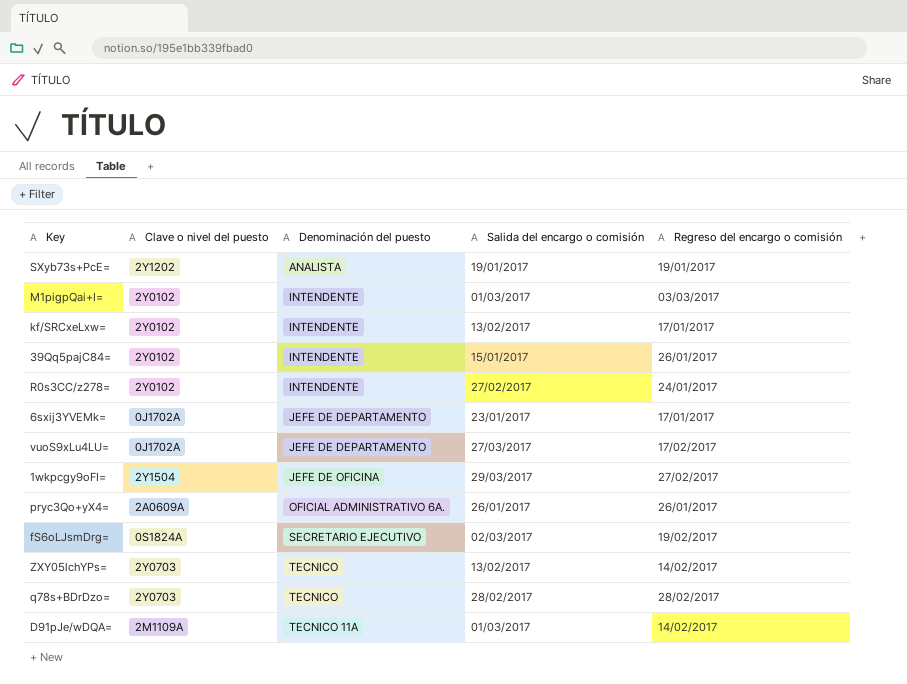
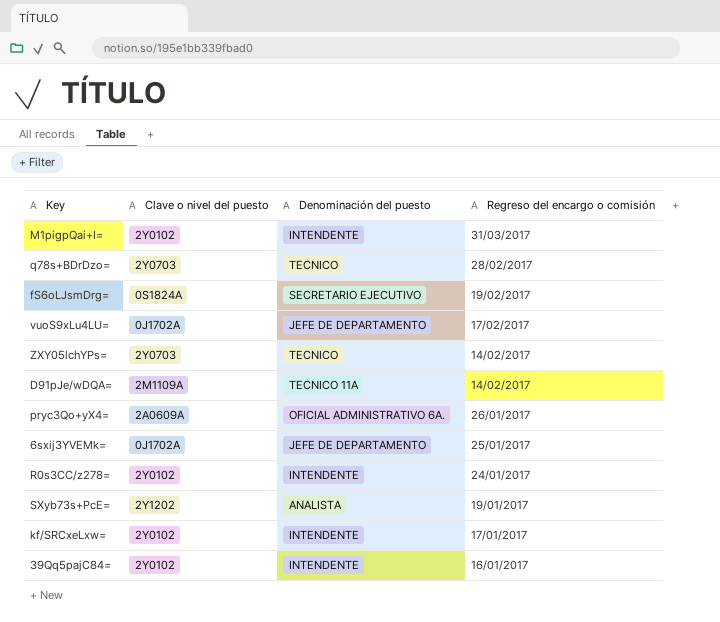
row order: Denominación del puesto ascending -> Regreso del encargo o comisión descending
column Salida del encargo o comisión | position: 4 -> none
row 1wkpcgy9oFI=: 2Y1504 | JEFE DE OFICINA | 29/03/2017 | 27/02/2017 -> none
M1pigpQai+I= | Regreso del encargo o comisión: 03/03/2017 -> 31/03/2017
6sxij3YVEMk= | Regreso del encargo o comisión: 17/01/2017 -> 25/01/2017
39Qq5pajC84= | Regreso del encargo o comisión: 26/01/2017 -> 16/01/2017

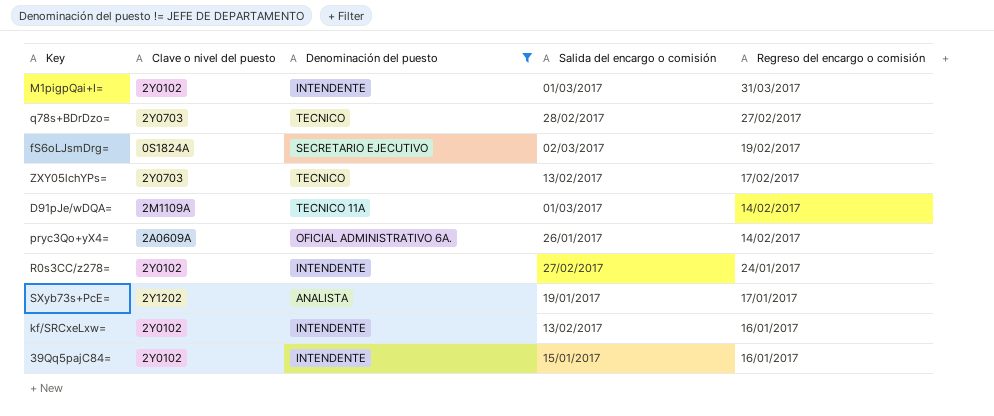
filter: none -> Denominación del puesto != JEFE DE DEPARTAMENTO
column Salida del encargo o comisión | position: none -> 4
q78s+BDrDzo= | Regreso del encargo o comisión: 28/02/2017 -> 27/02/2017
ZXY05lchYPs= | Regreso del encargo o comisión: 14/02/2017 -> 17/02/2017
pryc3Qo+yX4= | Regreso del encargo o comisión: 26/01/2017 -> 14/02/2017
SXyb73s+PcE= | Regreso del encargo o comisión: 19/01/2017 -> 17/01/2017
kf/SRCxeLxw= | Regreso del encargo o comisión: 17/01/2017 -> 16/01/2017

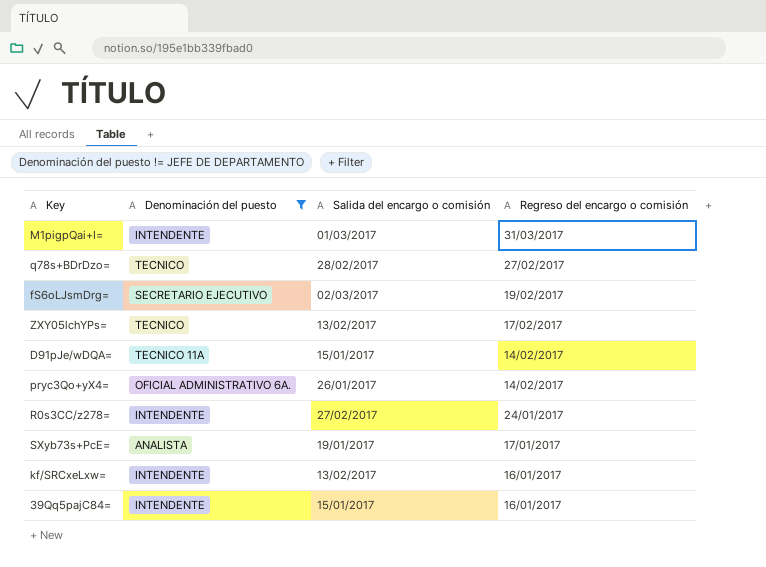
column Clave o nivel del puesto | position: 2 -> none
D91pJe/wDQA= | Salida del encargo o comisión: 01/03/2017 -> 15/01/2017

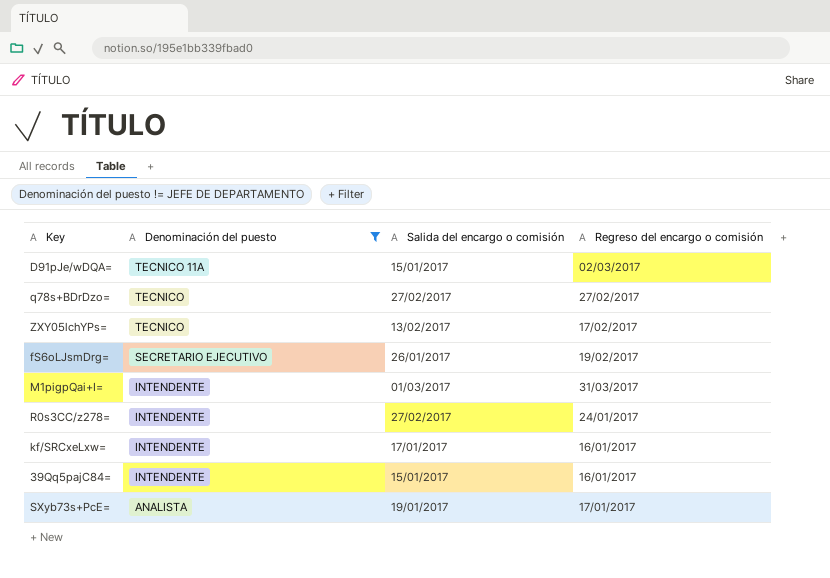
row order: Regreso del encargo o comisión descending -> Denominación del puesto descending
row pryc3Qo+yX4=: OFICIAL ADMINISTRATIVO 6A. | 26/01/2017 | 14/02/2017 -> none
D91pJe/wDQA= | Regreso del encargo o comisión: 14/02/2017 -> 02/03/2017
q78s+BDrDzo= | Salida del encargo o comisión: 28/02/2017 -> 27/02/2017
fS6oLJsmDrg= | Salida del encargo o comisión: 02/03/2017 -> 26/01/2017
kf/SRCxeLxw= | Salida del encargo o comisión: 13/02/2017 -> 17/01/2017

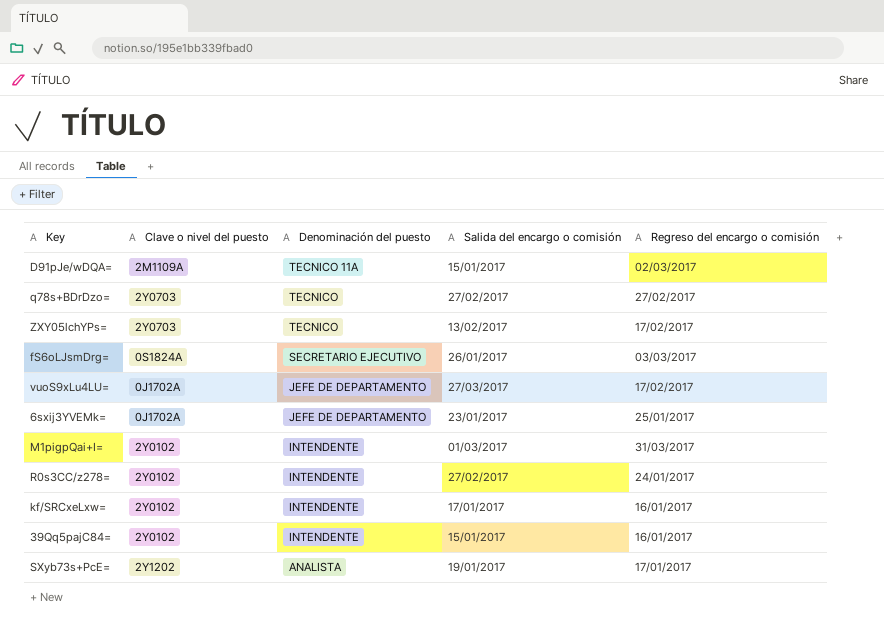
filter: Denominación del puesto != JEFE DE DEPARTAMENTO -> none
column Clave o nivel del puesto | position: none -> 2
fS6oLJsmDrg= | Regreso del encargo o comisión: 19/02/2017 -> 03/03/2017

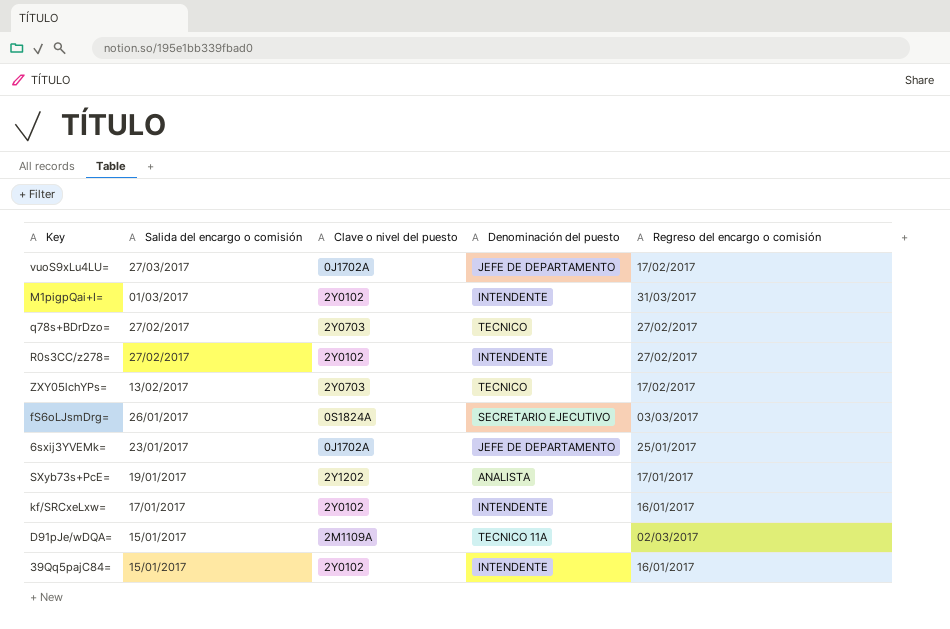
row order: Denominación del puesto descending -> Salida del encargo o comisión descending
column Salida del encargo o comisión | position: 4 -> 2
R0s3CC/z278= | Regreso del encargo o comisión: 24/01/2017 -> 27/02/2017

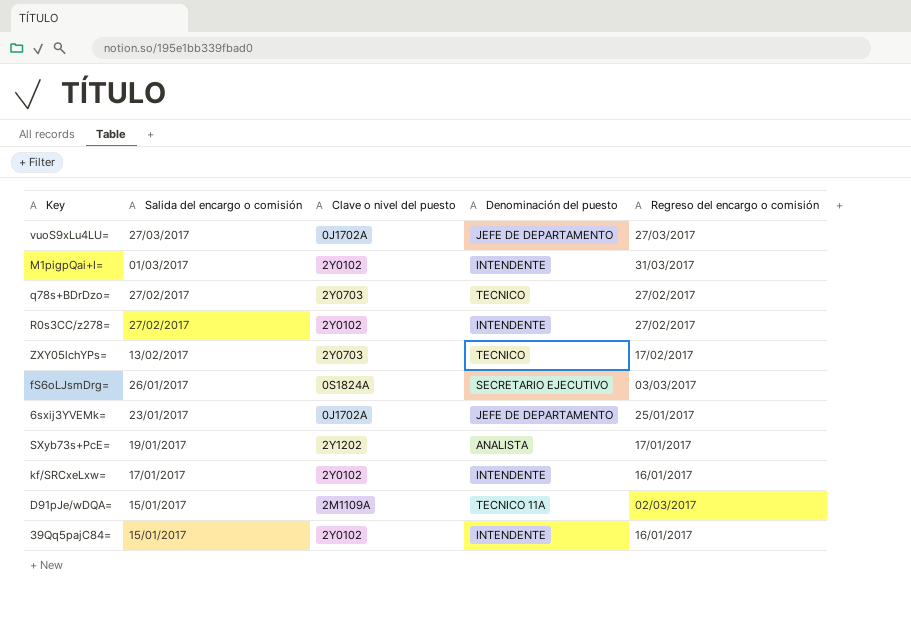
vuoS9xLu4LU= | Regreso del encargo o comisión: 17/02/2017 -> 27/03/2017

